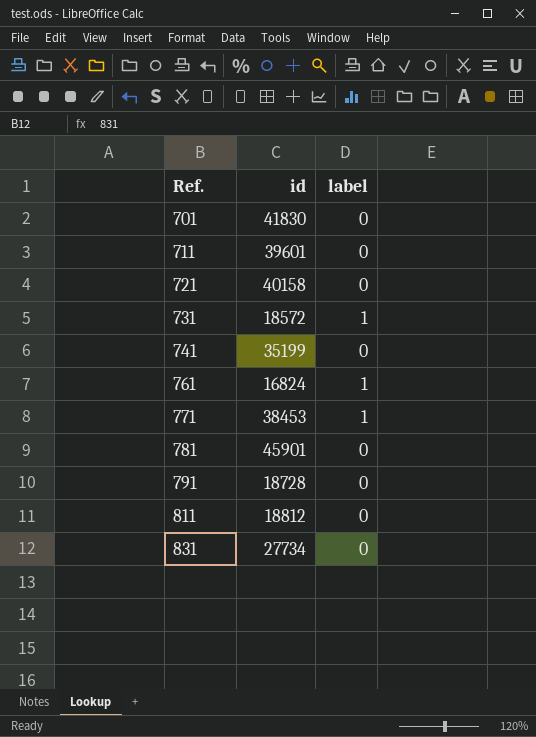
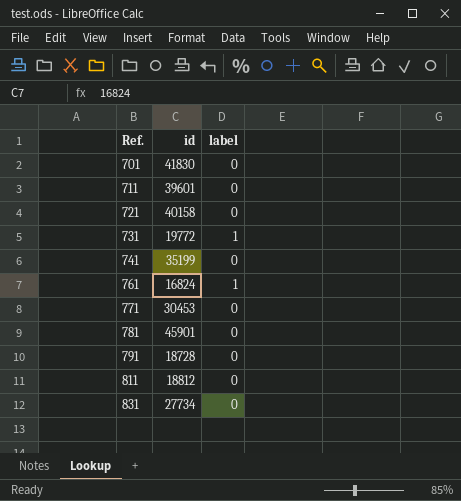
731 | id: 18572 -> 19772
771 | id: 38453 -> 30453
771 | label: 1 -> 0

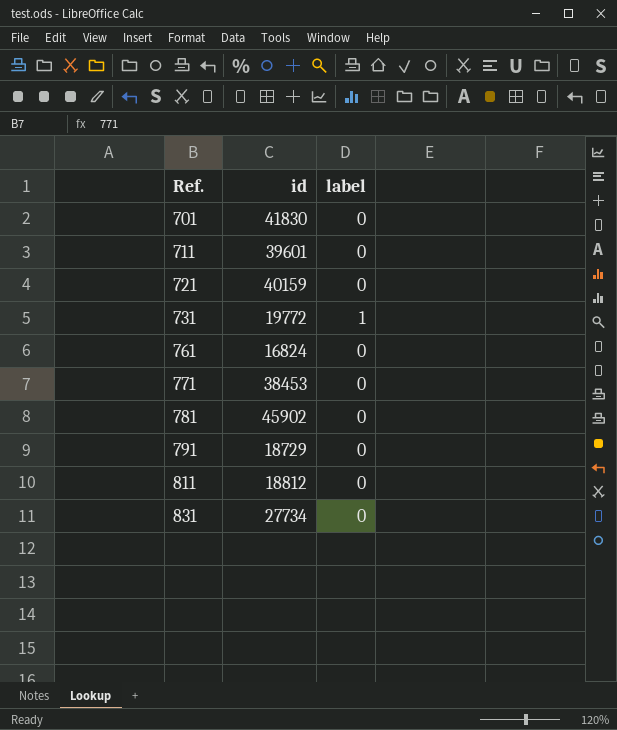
row 741: 35199 | 0 -> none
721 | id: 40158 -> 40159
761 | label: 1 -> 0
771 | id: 30453 -> 38453
781 | id: 45901 -> 45902
791 | id: 18728 -> 18729

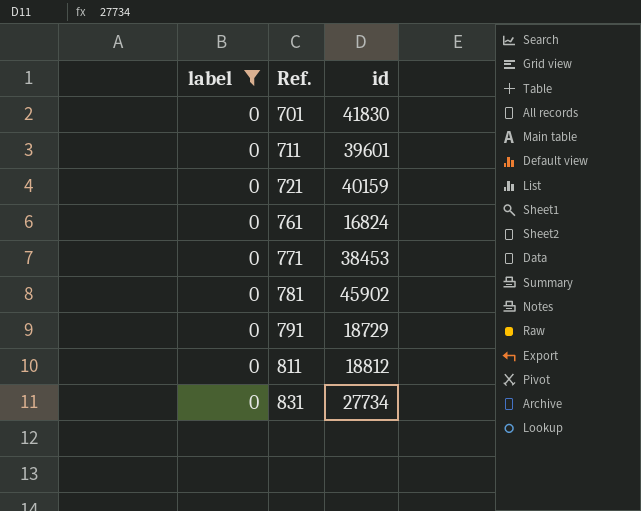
filter: none -> label = 0
column label | position: 3 -> 1

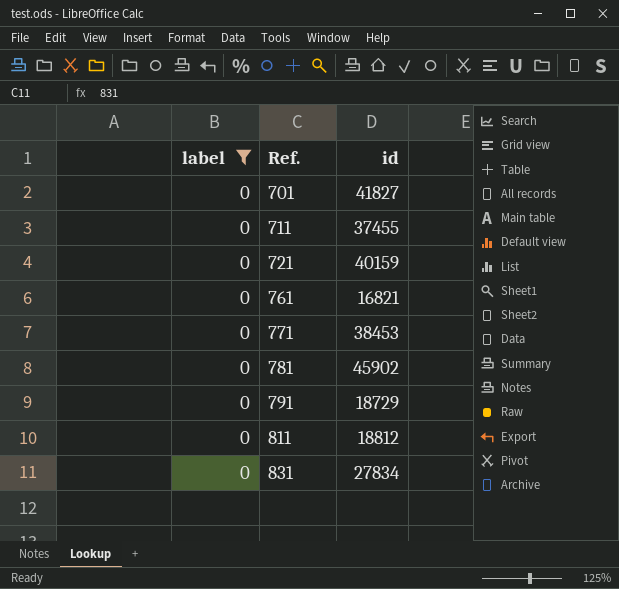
701 | id: 41830 -> 41827
711 | id: 39601 -> 37455
761 | id: 16824 -> 16821
831 | id: 27734 -> 27834

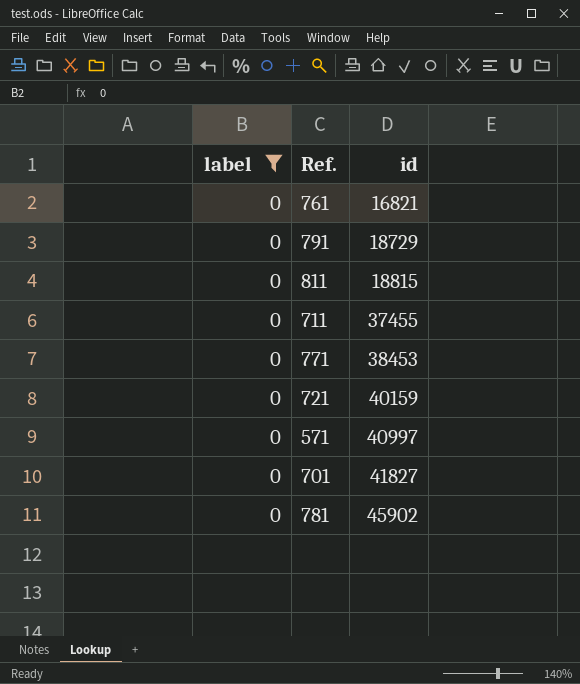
row order: Ref. ascending -> id ascending
row 831: 0 | 27834 -> none
811 | id: 18812 -> 18815
row 571: none -> 0 | 40997

